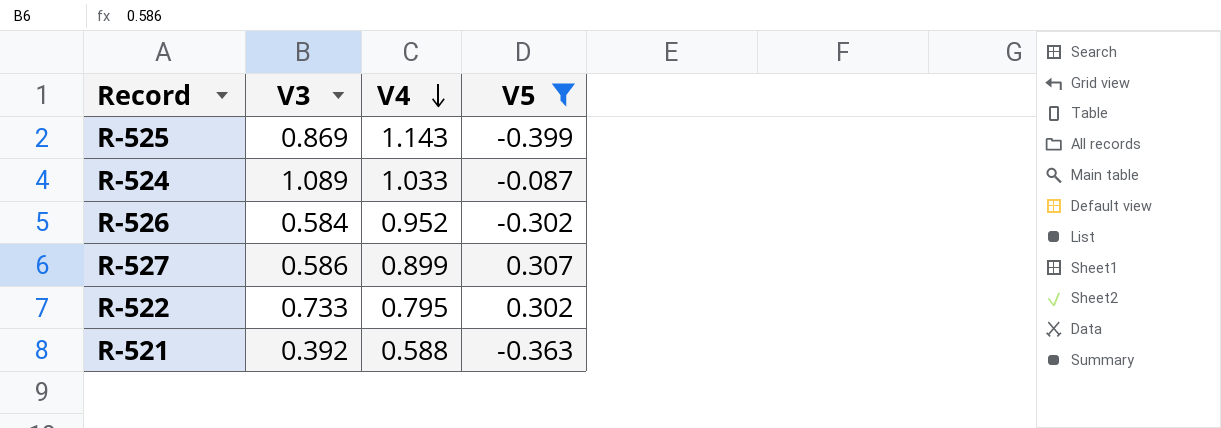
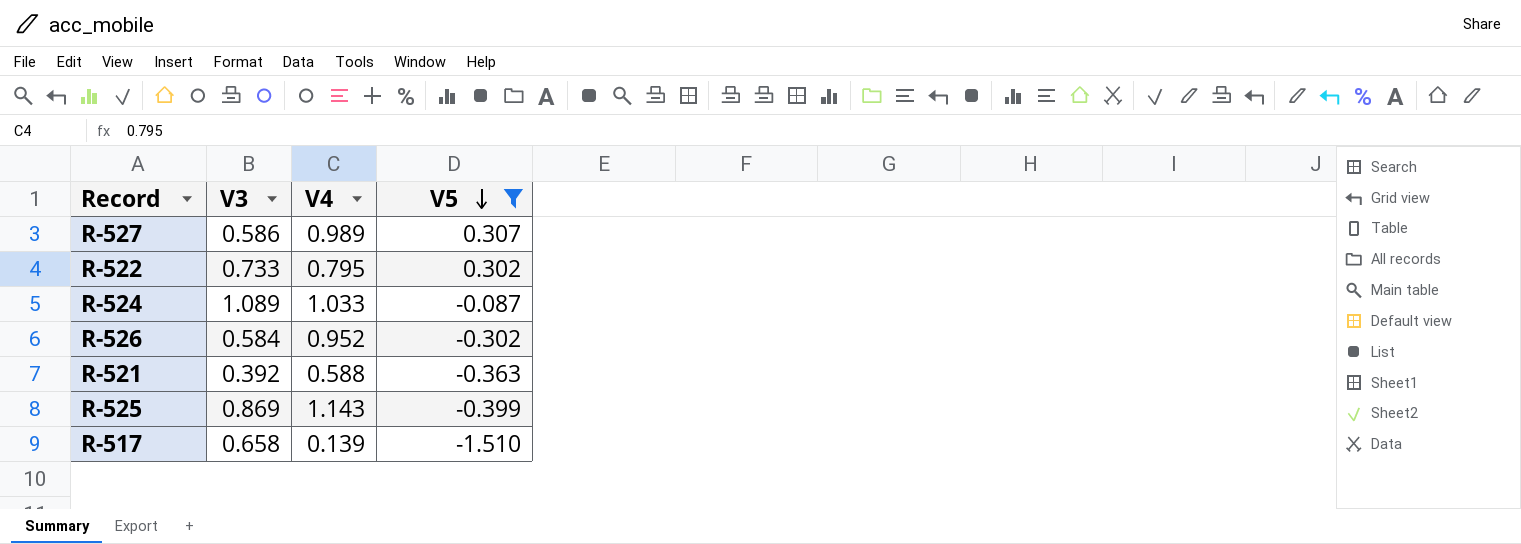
row order: V4 descending -> V5 descending
R-527 | V4: 0.899 -> 0.989
row R-517: none -> 0.658 | 0.139 | -1.510

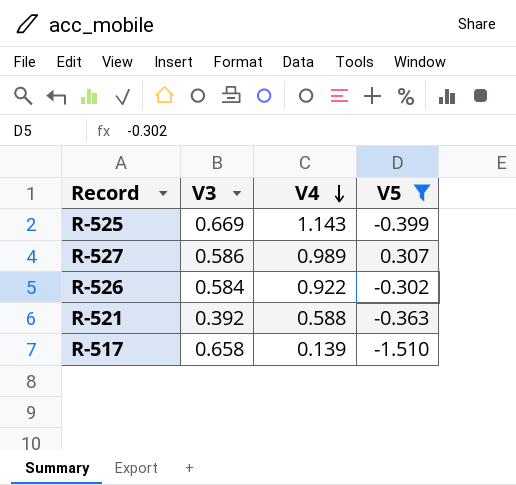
row order: V5 descending -> V4 descending
row R-522: 0.733 | 0.795 | 0.302 -> none
row R-524: 1.089 | 1.033 | -0.087 -> none
R-525 | V3: 0.869 -> 0.669
R-526 | V4: 0.952 -> 0.922

